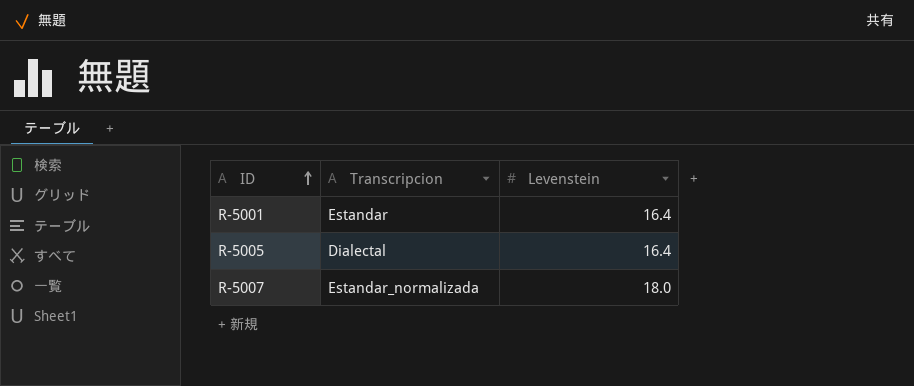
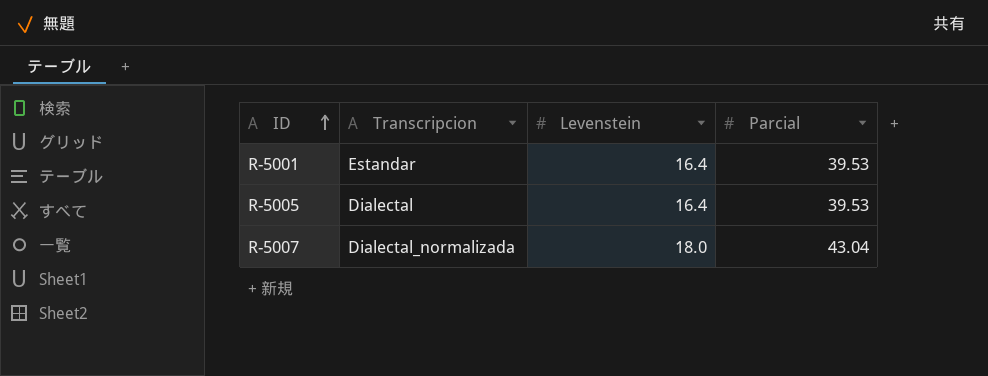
column Parcial | position: none -> 4
R-5007 | Transcripcion: Estandar_normalizada -> Dialectal_normalizada

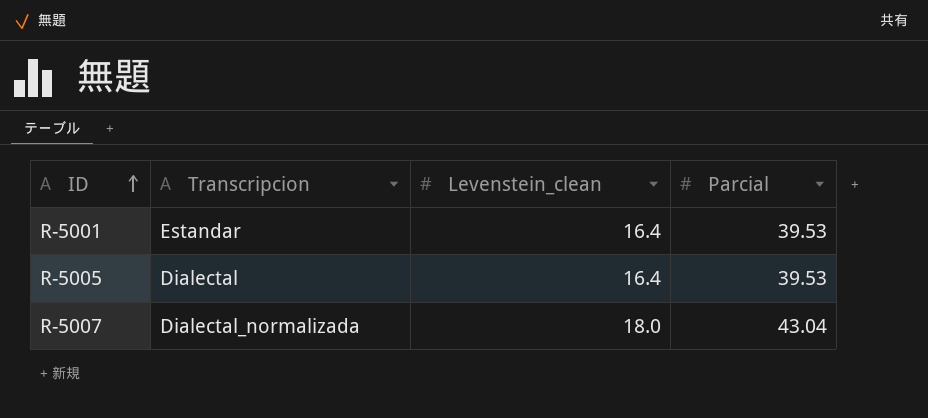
column name: Levenstein -> Levenstein_clean

